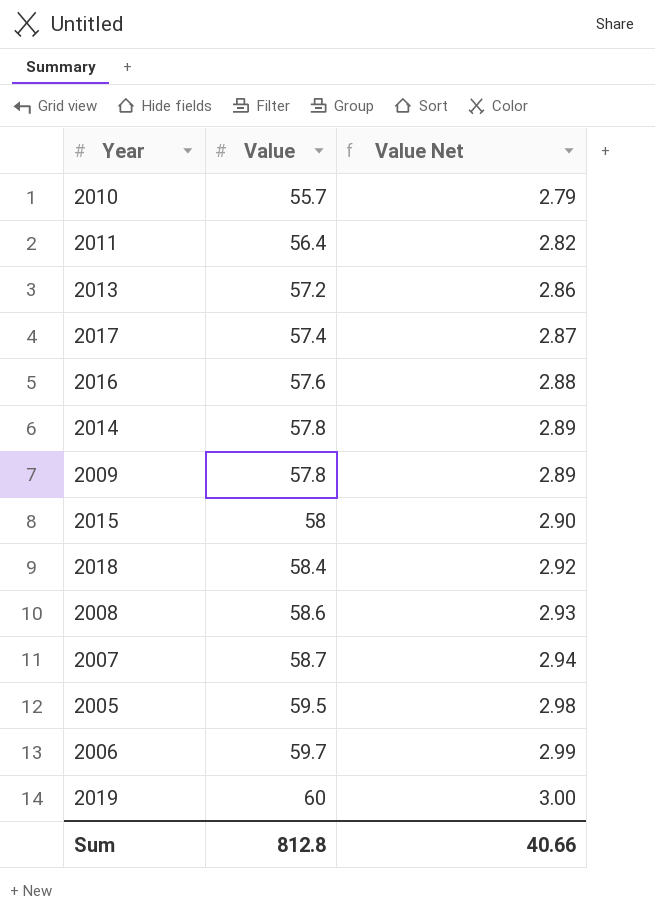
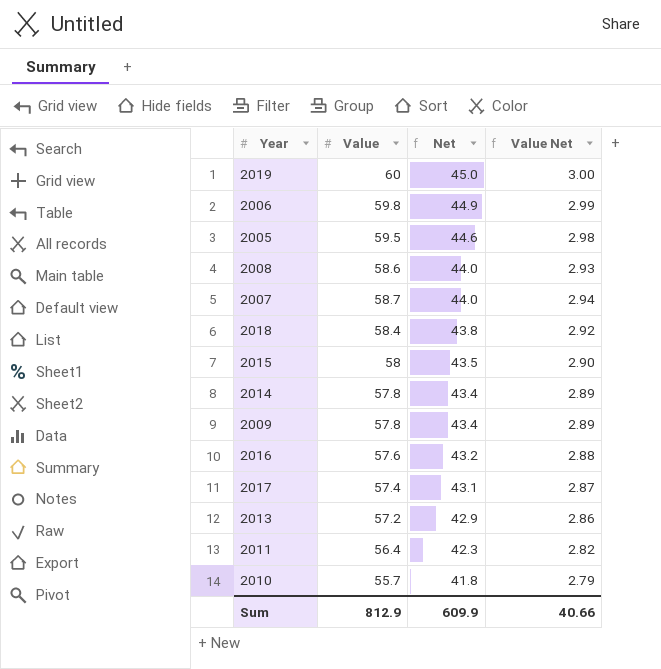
row order: Value ascending -> Net descending
column Net | formula: none -> [Value] * 0.75
2006 | Value: 59.7 -> 59.8
Sum | Value: 812.8 -> 812.9

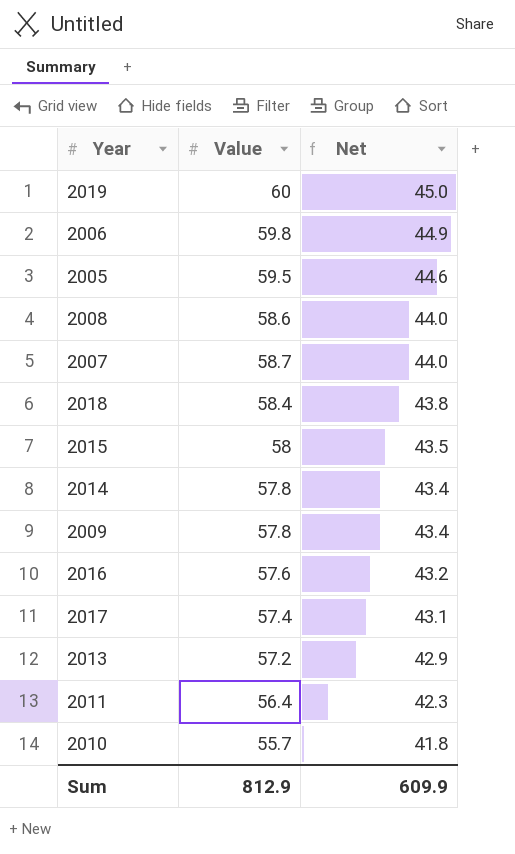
column Value Net | formula: [Value] * 0.05 -> none

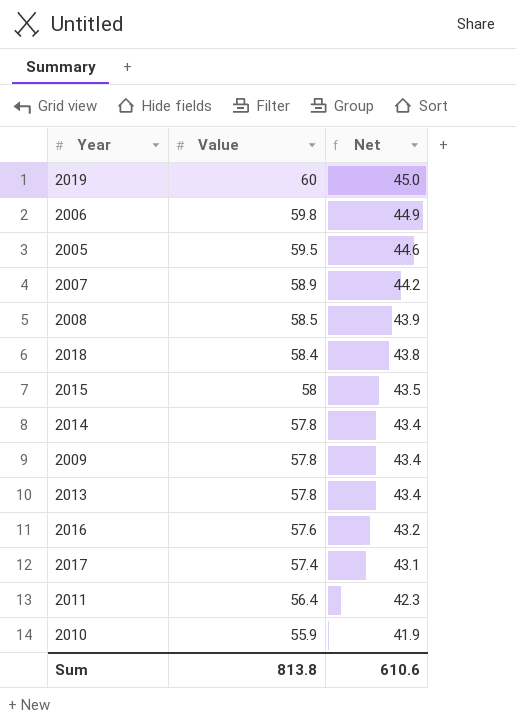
row order: Net descending -> Value descending
2007 | Value: 58.7 -> 58.9
2007 | Net: 44.0 -> 44.2
2008 | Value: 58.6 -> 58.5
2008 | Net: 44.0 -> 43.9
2013 | Value: 57.2 -> 57.8
2013 | Net: 42.9 -> 43.4
2010 | Value: 55.7 -> 55.9
2010 | Net: 41.8 -> 41.9
Sum | Value: 812.9 -> 813.8
Sum | Net: 609.9 -> 610.6

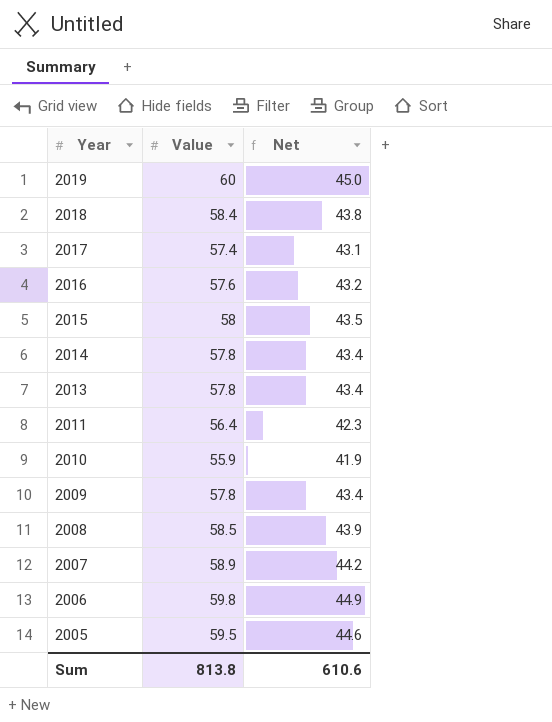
row order: Value descending -> Year descending

